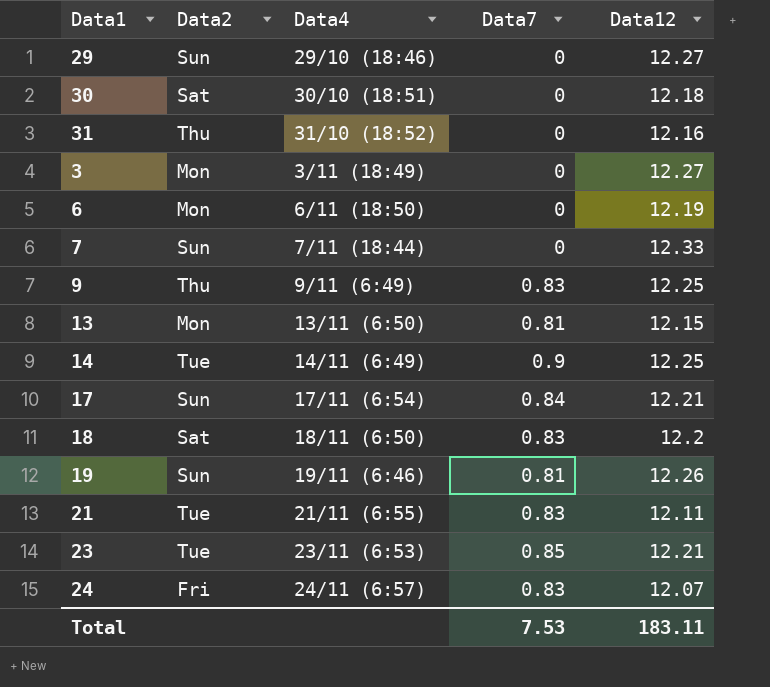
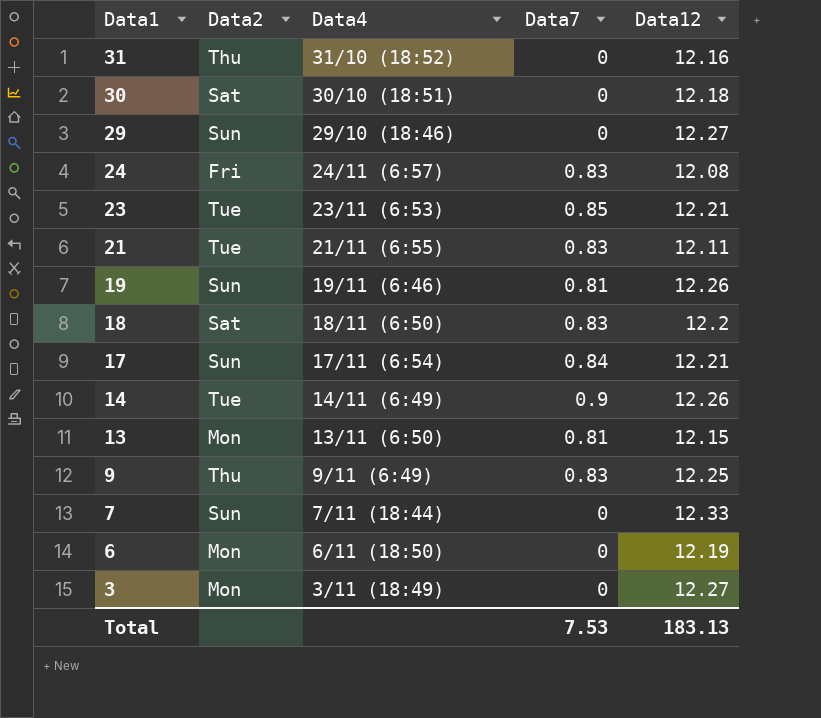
row order: none -> Data1 descending
24 | Data12: 12.07 -> 12.08
14 | Data12: 12.25 -> 12.26
Total | Data12: 183.11 -> 183.13

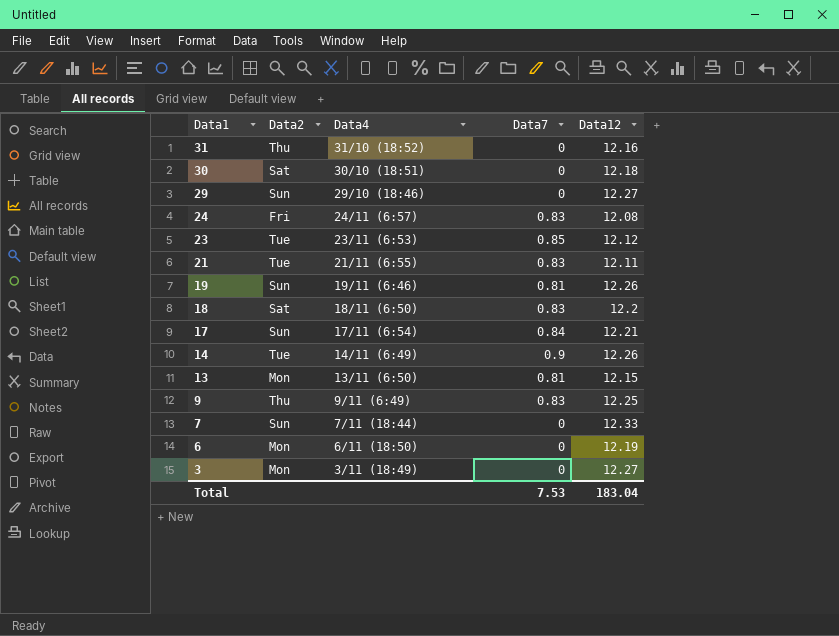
23 | Data12: 12.21 -> 12.12
Total | Data12: 183.13 -> 183.04

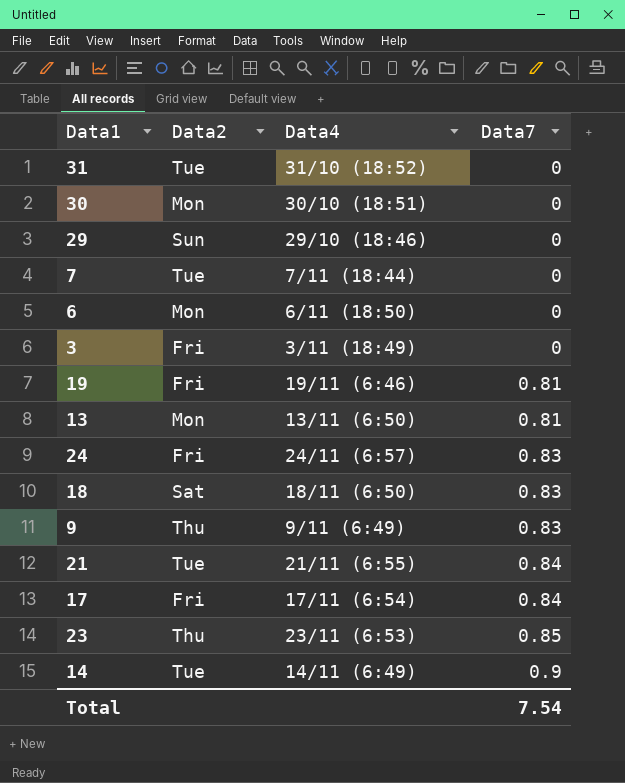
row order: Data1 descending -> Data7 ascending
column Data12 | position: 5 -> none
31 | Data2: Thu -> Tue
30 | Data2: Sat -> Mon
7 | Data2: Sun -> Tue
3 | Data2: Mon -> Fri
19 | Data2: Sun -> Fri
21 | Data7: 0.83 -> 0.84
17 | Data2: Sun -> Fri
23 | Data2: Tue -> Thu
Total | Data7: 7.53 -> 7.54

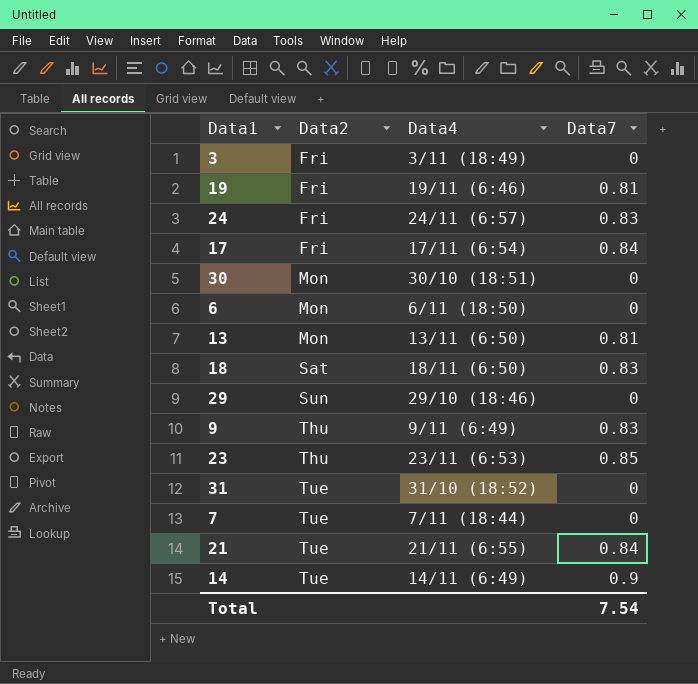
row order: Data7 ascending -> Data2 ascending

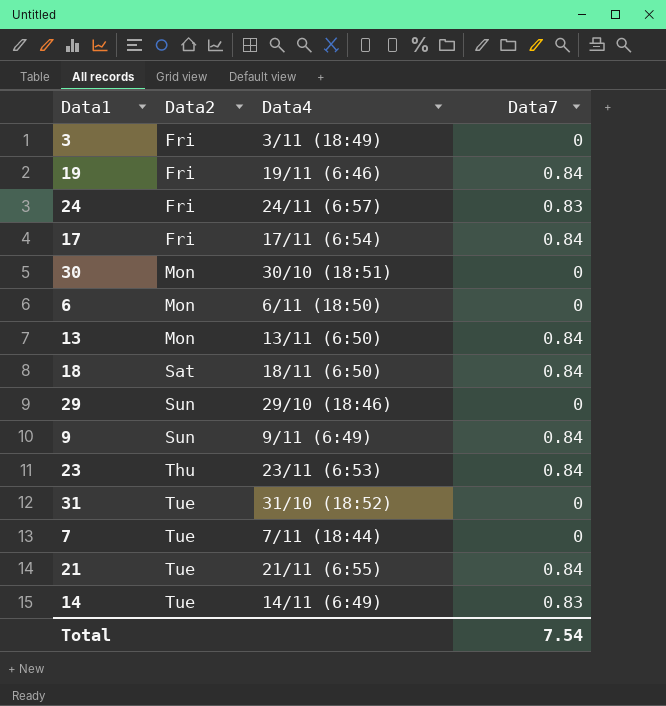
19 | Data7: 0.81 -> 0.84
13 | Data7: 0.81 -> 0.84
18 | Data7: 0.83 -> 0.84
9 | Data2: Thu -> Sun
9 | Data7: 0.83 -> 0.84
23 | Data7: 0.85 -> 0.84
14 | Data7: 0.9 -> 0.83

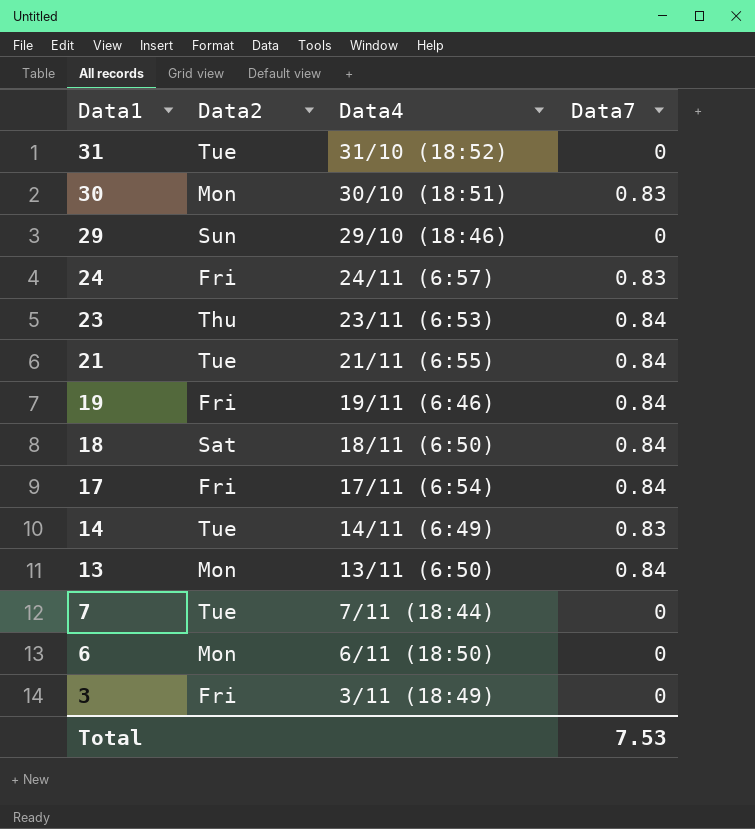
row order: Data2 ascending -> Data1 descending
row 9: Sun | 9/11 (6:49) | 0.84 -> none
30 | Data7: 0 -> 0.83
Total | Data7: 7.54 -> 7.53

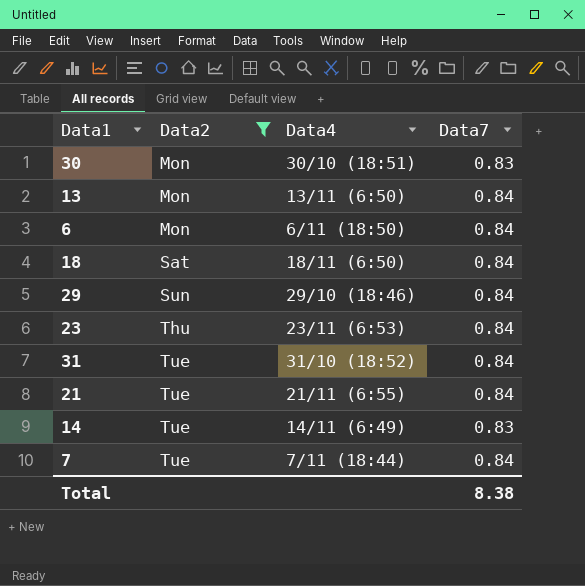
filter: none -> Data2 != Fri
row order: Data1 descending -> Data2 ascending
6 | Data7: 0 -> 0.84
29 | Data7: 0 -> 0.84
31 | Data7: 0 -> 0.84
7 | Data7: 0 -> 0.84
Total | Data7: 7.53 -> 8.38

